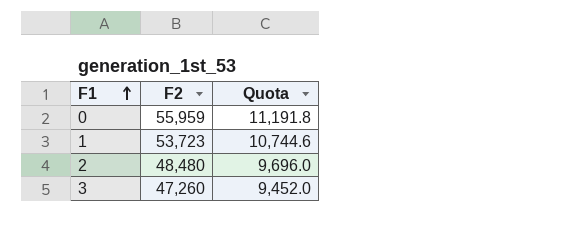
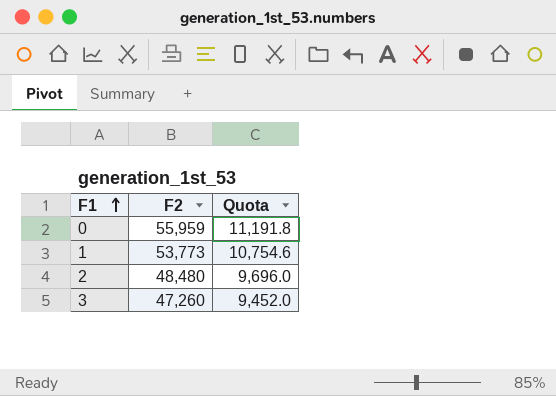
1 | F2: 53,723 -> 53,773
1 | Quota: 10,744.6 -> 10,754.6

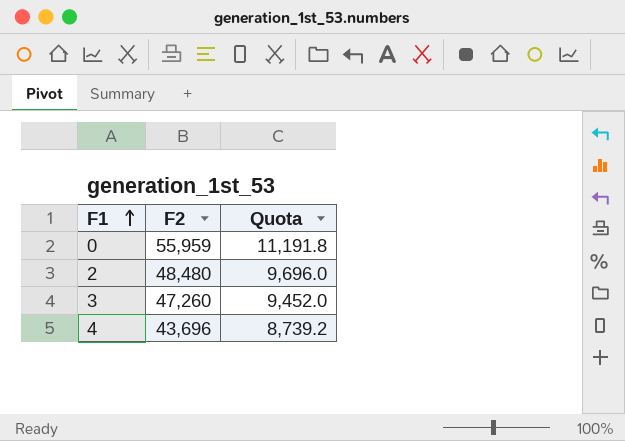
row 1: 53,773 | 10,754.6 -> none
row 4: none -> 43,696 | 8,739.2

